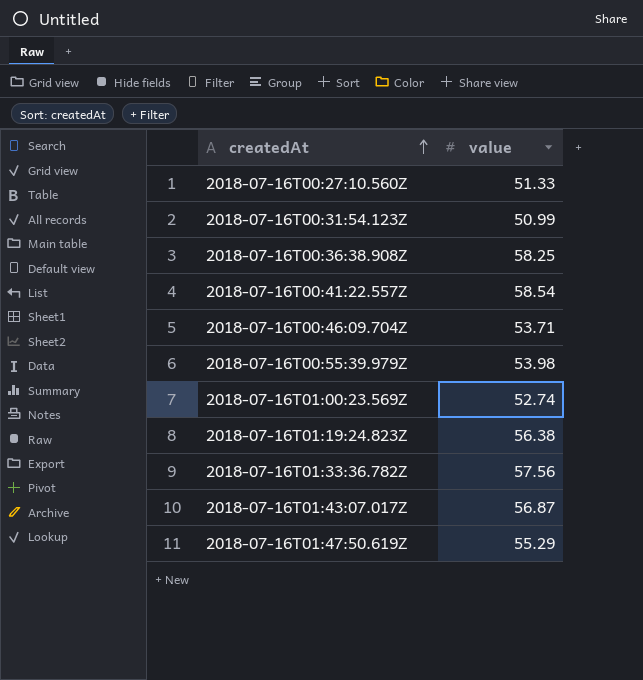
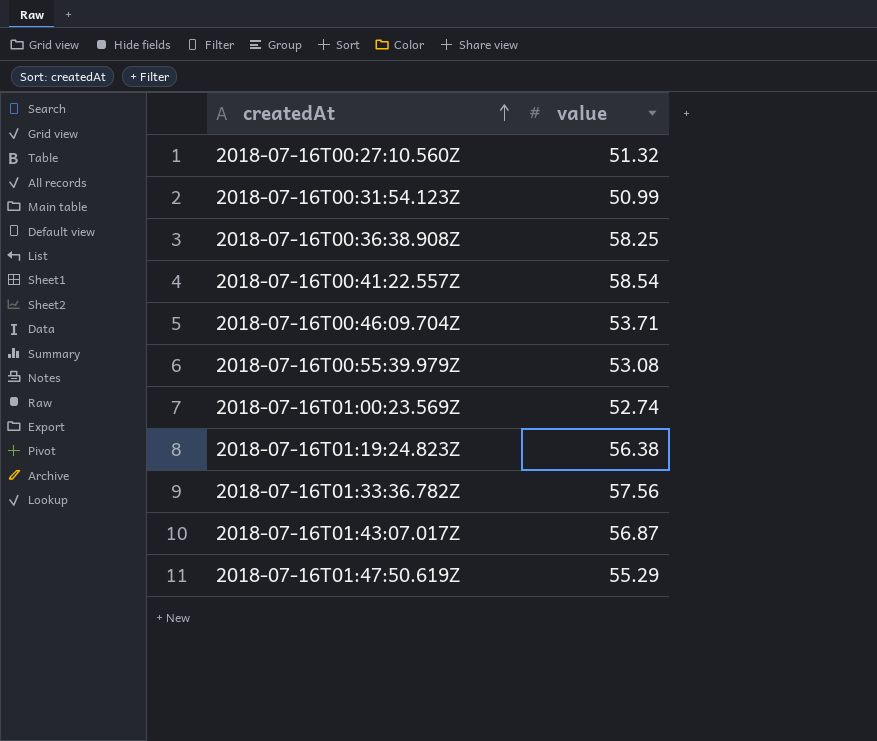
2018-07-16T00:27:10.560Z | value: 51.33 -> 51.32
2018-07-16T00:55:39.979Z | value: 53.98 -> 53.08

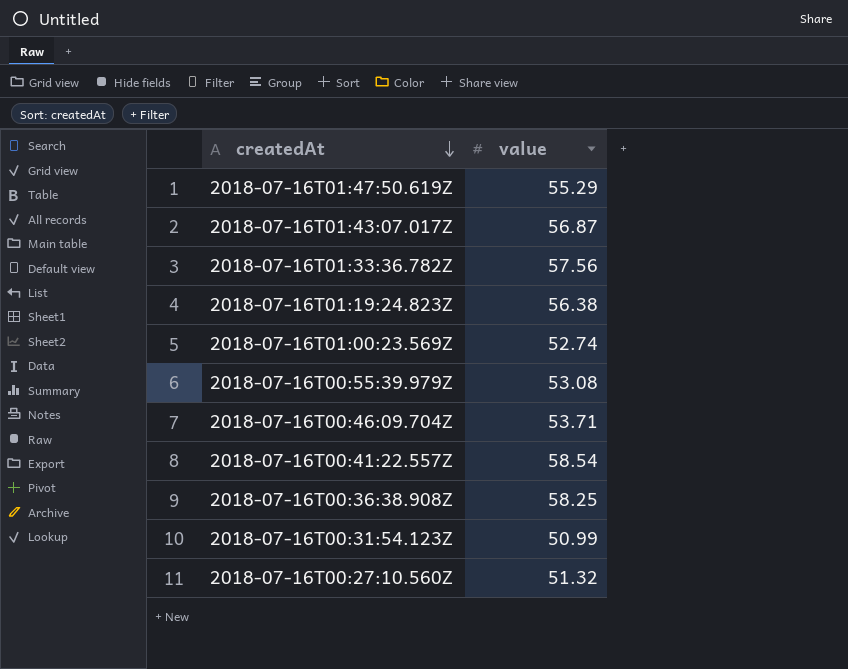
row order: createdAt ascending -> createdAt descending

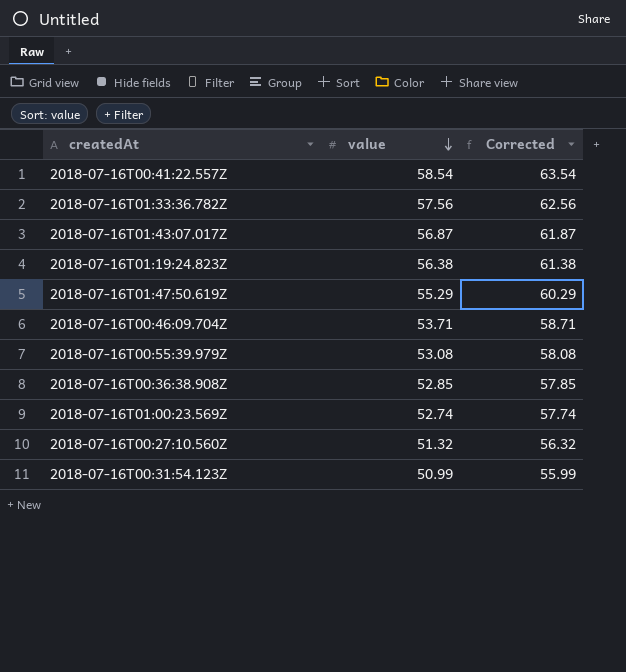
row order: createdAt descending -> value descending
column Corrected | formula: none -> [value] + 5
2018-07-16T00:36:38.908Z | value: 58.25 -> 52.85

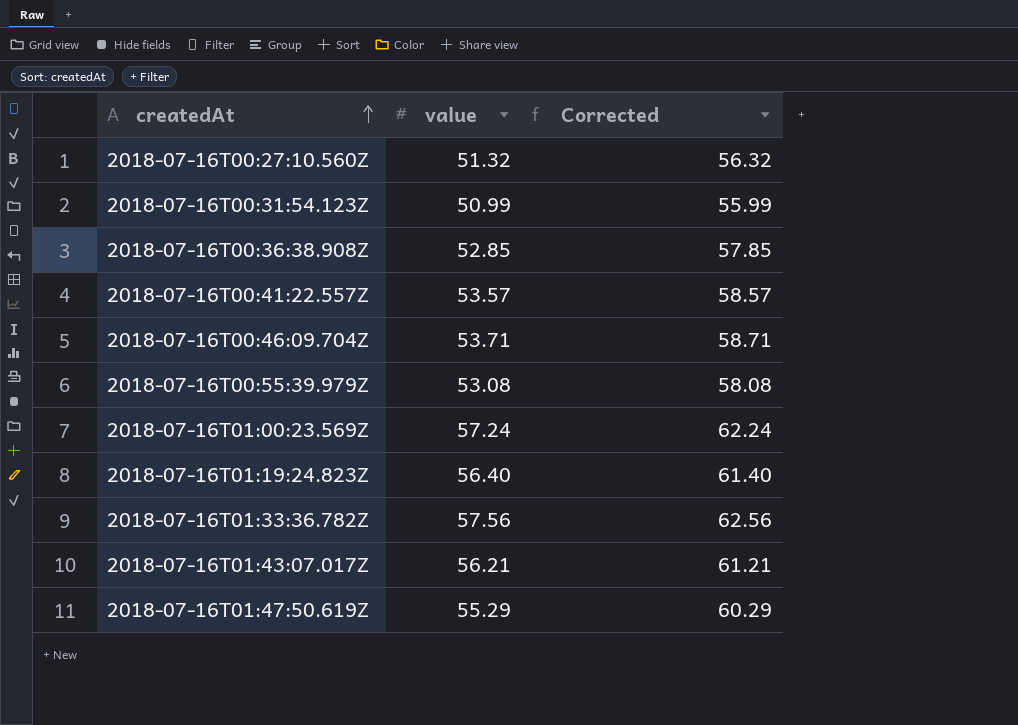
row order: value descending -> createdAt ascending
2018-07-16T00:41:22.557Z | value: 58.54 -> 53.57
2018-07-16T00:41:22.557Z | Corrected: 63.54 -> 58.57
2018-07-16T01:00:23.569Z | value: 52.74 -> 57.24
2018-07-16T01:00:23.569Z | Corrected: 57.74 -> 62.24
2018-07-16T01:19:24.823Z | value: 56.38 -> 56.40
2018-07-16T01:19:24.823Z | Corrected: 61.38 -> 61.40
2018-07-16T01:43:07.017Z | value: 56.87 -> 56.21
2018-07-16T01:43:07.017Z | Corrected: 61.87 -> 61.21

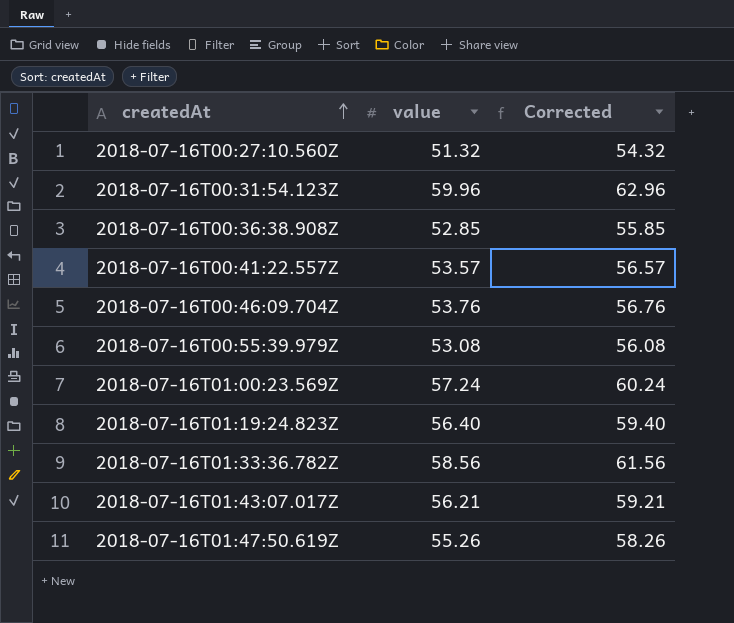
column Corrected | formula: [value] + 5 -> [value] + 3
2018-07-16T00:31:54.123Z | value: 50.99 -> 59.96
2018-07-16T00:46:09.704Z | value: 53.71 -> 53.76
2018-07-16T01:33:36.782Z | value: 57.56 -> 58.56
2018-07-16T01:47:50.619Z | value: 55.29 -> 55.26

